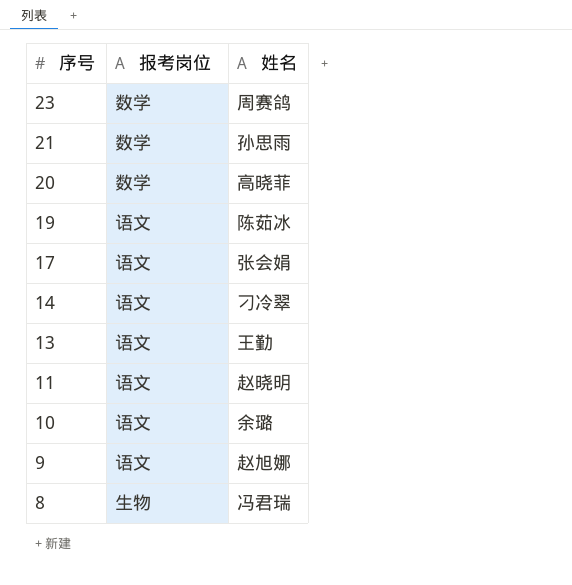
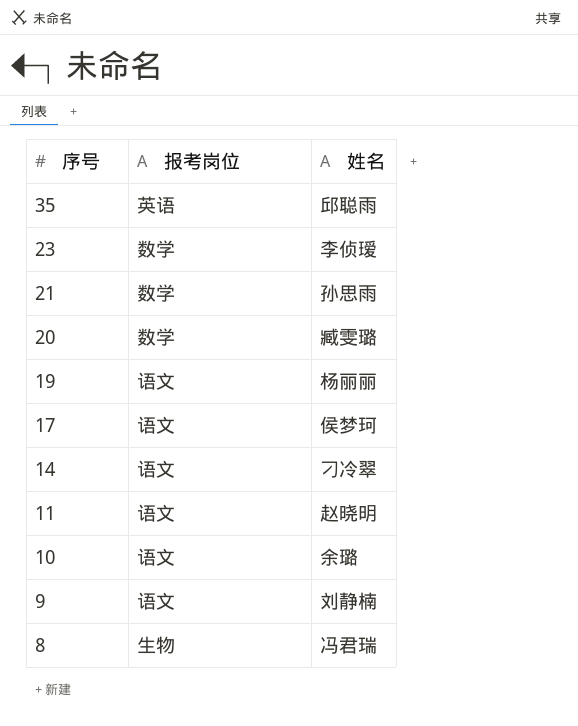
row 13: 语文 | 王勤 -> none
row 35: none -> 英语 | 邱聪雨
23 | 姓名: 周赛鸽 -> 李侦瑷
20 | 姓名: 高晓菲 -> 臧雯璐
19 | 姓名: 陈茹冰 -> 杨丽丽
17 | 姓名: 张会娟 -> 侯梦珂
9 | 姓名: 赵旭娜 -> 刘静楠

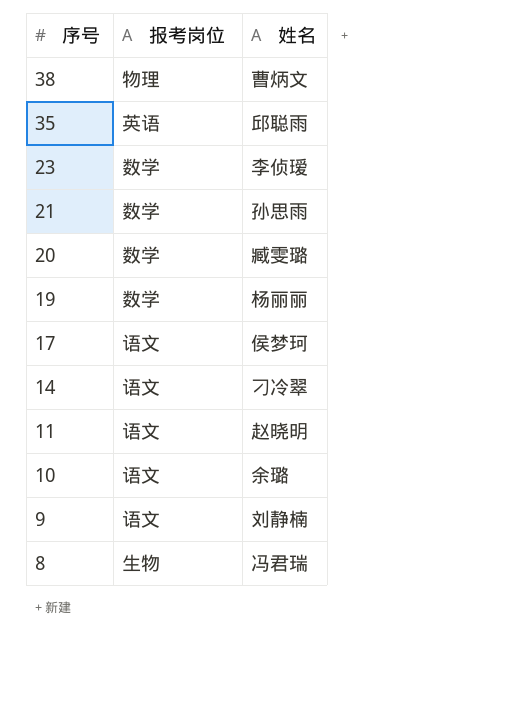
row 38: none -> 物理 | 曹炳文
19 | 报考岗位: 语文 -> 数学

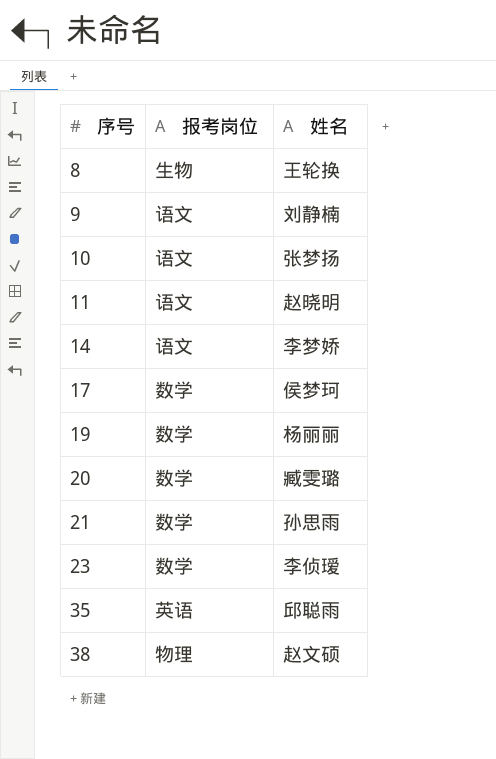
row order: 序号 descending -> 序号 ascending
8 | 姓名: 冯君瑞 -> 王轮换
10 | 姓名: 余璐 -> 张梦扬
14 | 姓名: 刁冷翠 -> 李梦娇
17 | 报考岗位: 语文 -> 数学
38 | 姓名: 曹炳文 -> 赵文硕

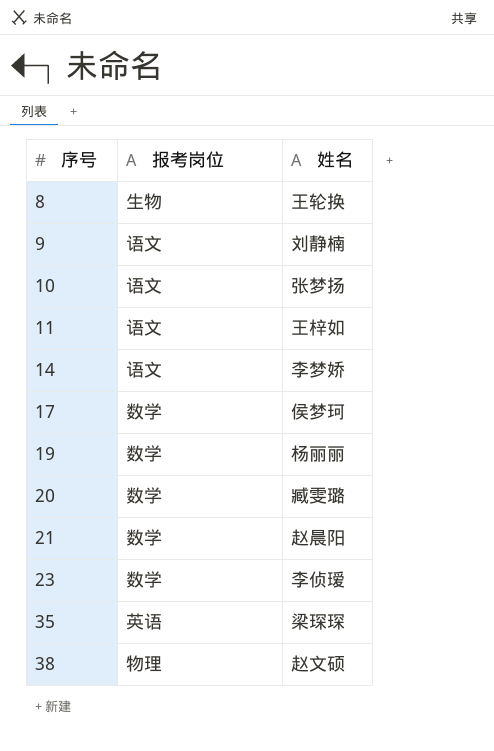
11 | 姓名: 赵晓明 -> 王梓如
21 | 姓名: 孙思雨 -> 赵晨阳
35 | 姓名: 邱聪雨 -> 梁琛琛

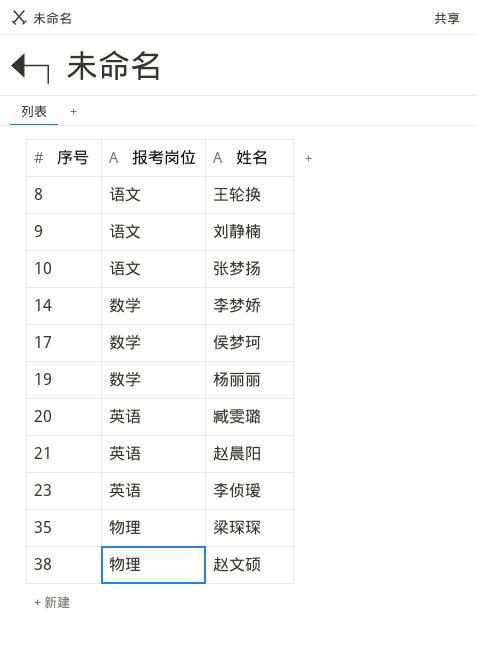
row 11: 语文 | 王梓如 -> none
8 | 报考岗位: 生物 -> 语文
14 | 报考岗位: 语文 -> 数学
20 | 报考岗位: 数学 -> 英语
21 | 报考岗位: 数学 -> 英语
23 | 报考岗位: 数学 -> 英语
35 | 报考岗位: 英语 -> 物理

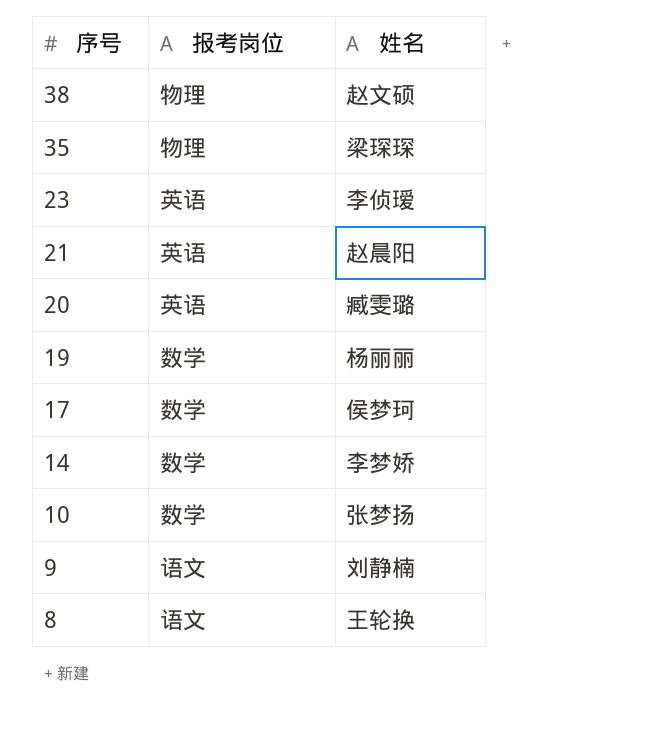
row order: 序号 ascending -> 序号 descending
10 | 报考岗位: 语文 -> 数学

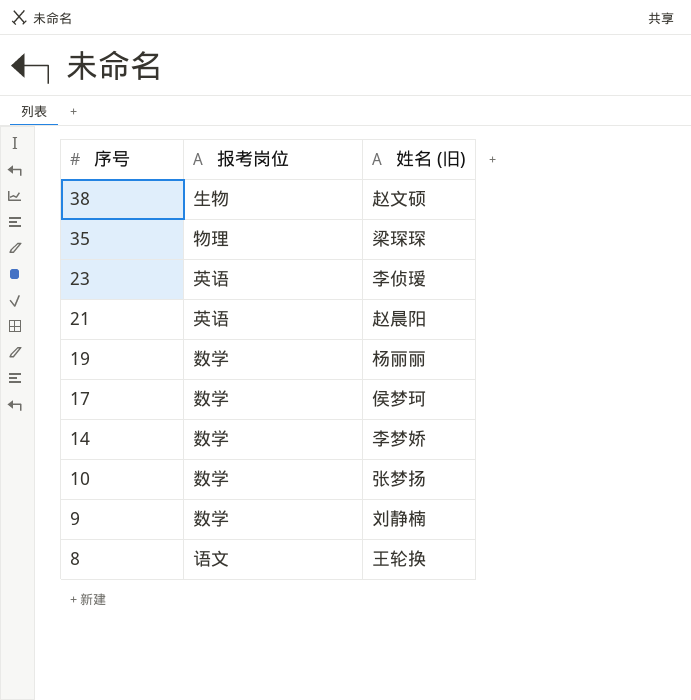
column name: 姓名 -> 姓名 (旧)
row 20: 英语 | 臧雯璐 -> none
38 | 报考岗位: 物理 -> 生物
9 | 报考岗位: 语文 -> 数学

